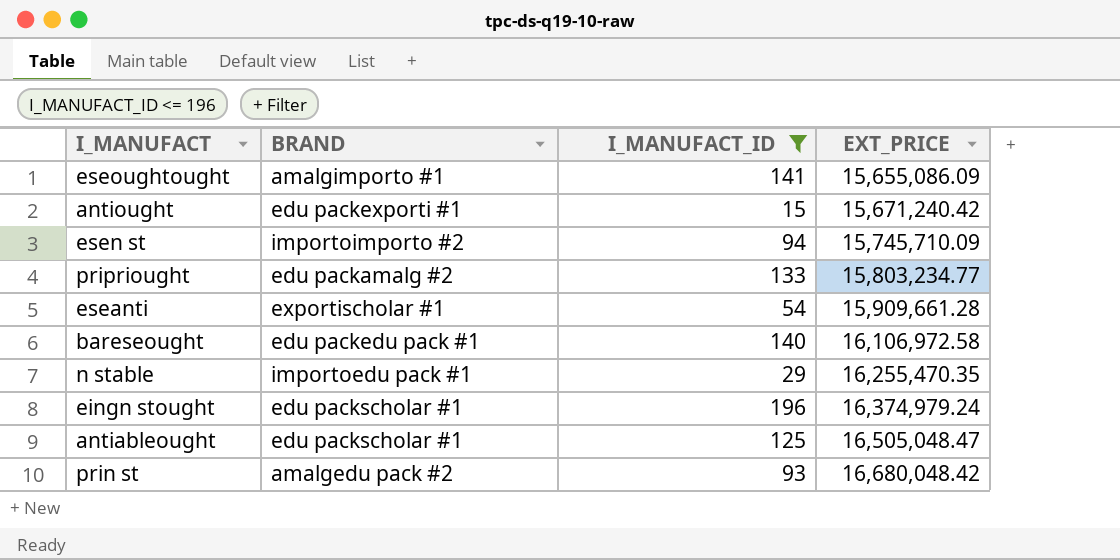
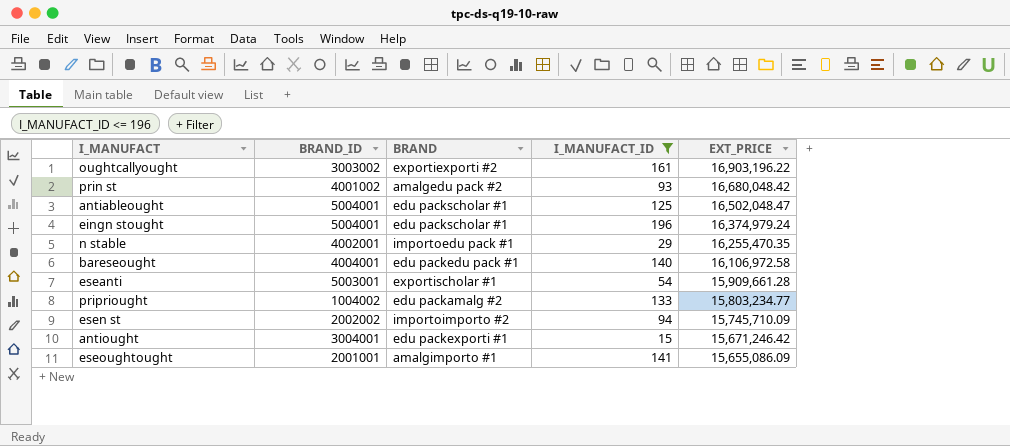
row order: EXT_PRICE ascending -> EXT_PRICE descending
column BRAND_ID | position: none -> 2
row oughtcallyought: none -> 3003002 | exportiexporti #2 | 161 | 16,903,196.22
antiableought | EXT_PRICE: 16,505,048.47 -> 16,502,048.47
antiought | EXT_PRICE: 15,671,240.42 -> 15,671,246.42

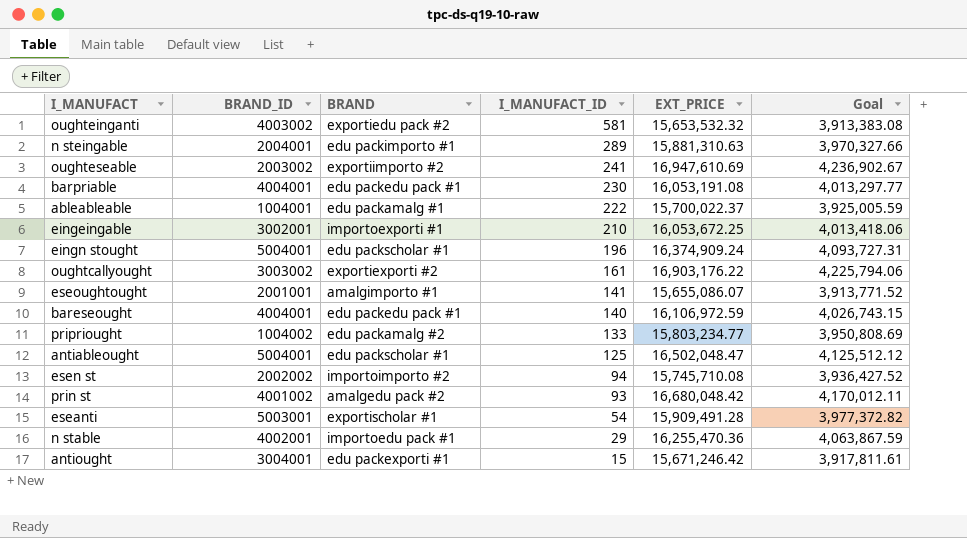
filter: I_MANUFACT_ID <= 196 -> none
row order: EXT_PRICE descending -> I_MANUFACT_ID descending
column Goal | formula: none -> [EXT_PRICE] * 0.25
eingn stought | EXT_PRICE: 16,374,979.24 -> 16,374,909.24
oughtcallyought | EXT_PRICE: 16,903,196.22 -> 16,903,176.22
eseoughtought | EXT_PRICE: 15,655,086.09 -> 15,655,086.07
bareseought | EXT_PRICE: 16,106,972.58 -> 16,106,972.59
esen st | EXT_PRICE: 15,745,710.09 -> 15,745,710.08
eseanti | EXT_PRICE: 15,909,661.28 -> 15,909,491.28
n stable | EXT_PRICE: 16,255,470.35 -> 16,255,470.36

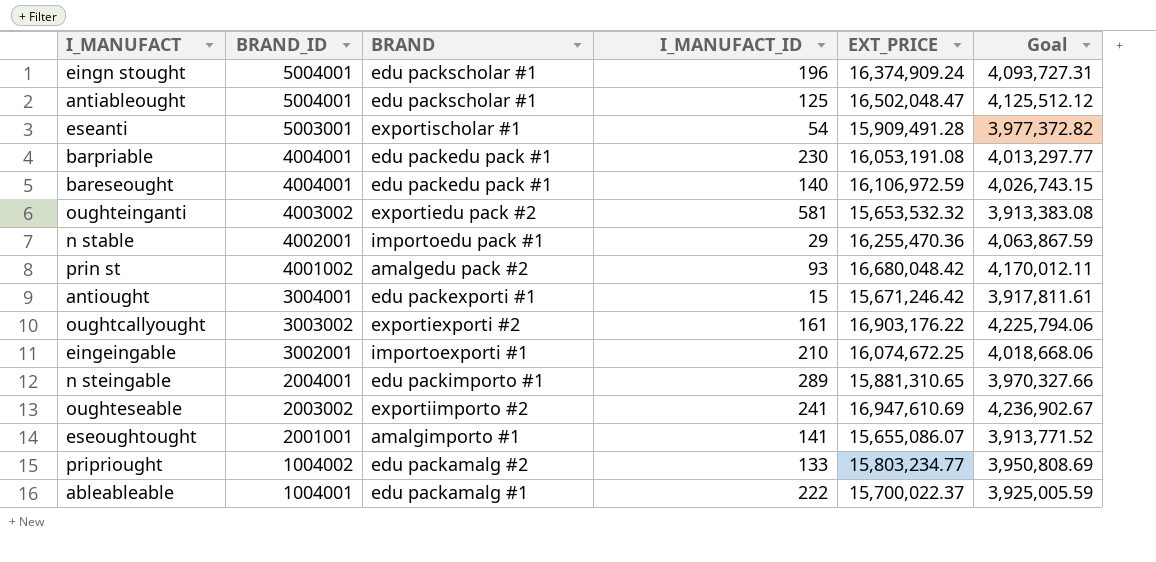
row order: I_MANUFACT_ID descending -> BRAND_ID descending
row esen st: 2002002 | importoimporto #2 | 94 | 15,745,710.08 | 3,936,427.52 -> none
eingeingable | EXT_PRICE: 16,053,672.25 -> 16,074,672.25
eingeingable | Goal: 4,013,418.06 -> 4,018,668.06
n steingable | EXT_PRICE: 15,881,310.63 -> 15,881,310.65

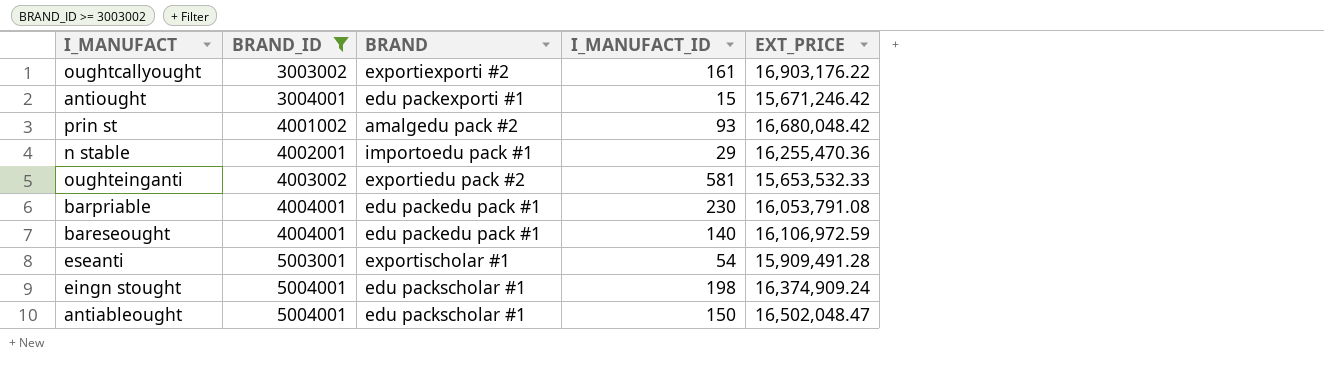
filter: none -> BRAND_ID >= 3003002
row order: BRAND_ID descending -> BRAND_ID ascending
column Goal | formula: [EXT_PRICE] * 0.25 -> none
oughteinganti | EXT_PRICE: 15,653,532.32 -> 15,653,532.33
barpriable | EXT_PRICE: 16,053,191.08 -> 16,053,791.08
eingn stought | I_MANUFACT_ID: 196 -> 198
antiableought | I_MANUFACT_ID: 125 -> 150

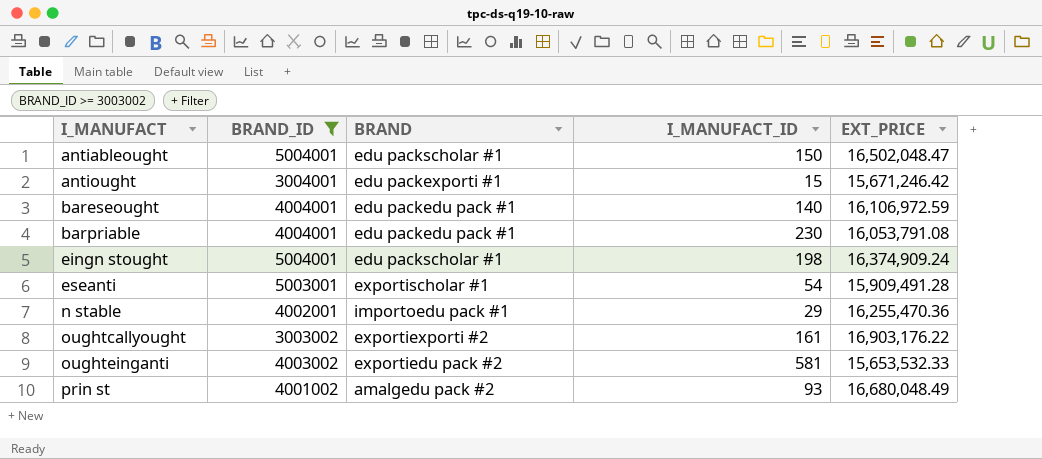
row order: BRAND_ID ascending -> I_MANUFACT ascending
prin st | EXT_PRICE: 16,680,048.42 -> 16,680,048.49

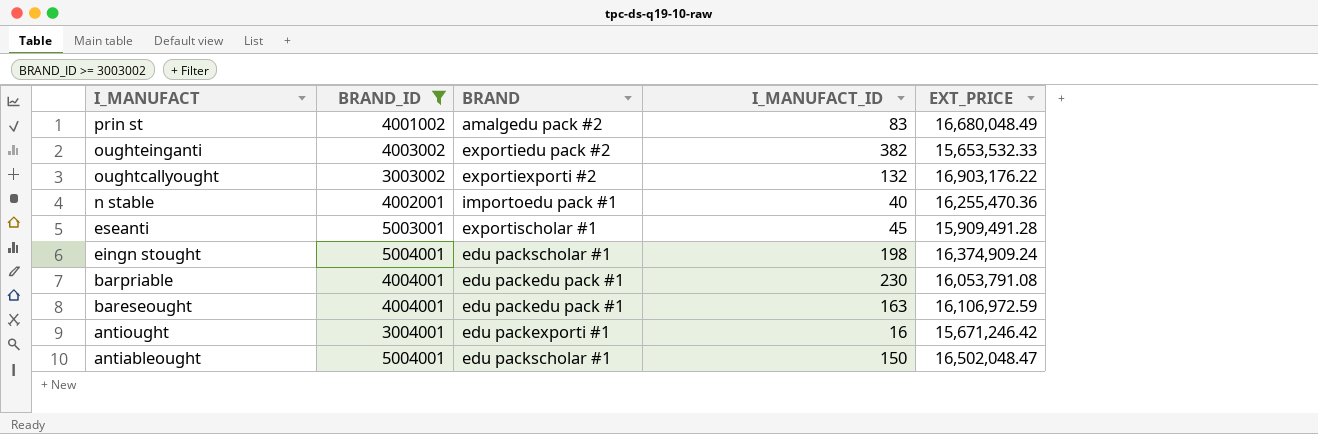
row order: I_MANUFACT ascending -> I_MANUFACT descending
prin st | I_MANUFACT_ID: 93 -> 83
oughteinganti | I_MANUFACT_ID: 581 -> 382
oughtcallyought | I_MANUFACT_ID: 161 -> 132
n stable | I_MANUFACT_ID: 29 -> 40
eseanti | I_MANUFACT_ID: 54 -> 45
bareseought | I_MANUFACT_ID: 140 -> 163
antiought | I_MANUFACT_ID: 15 -> 16

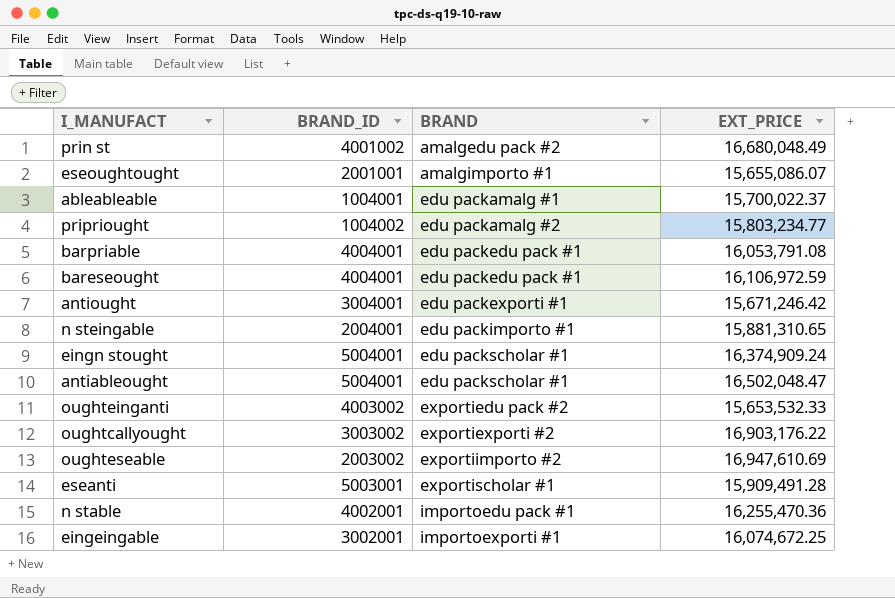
filter: BRAND_ID >= 3003002 -> none
row order: I_MANUFACT descending -> BRAND ascending
column I_MANUFACT_ID | position: 4 -> none

